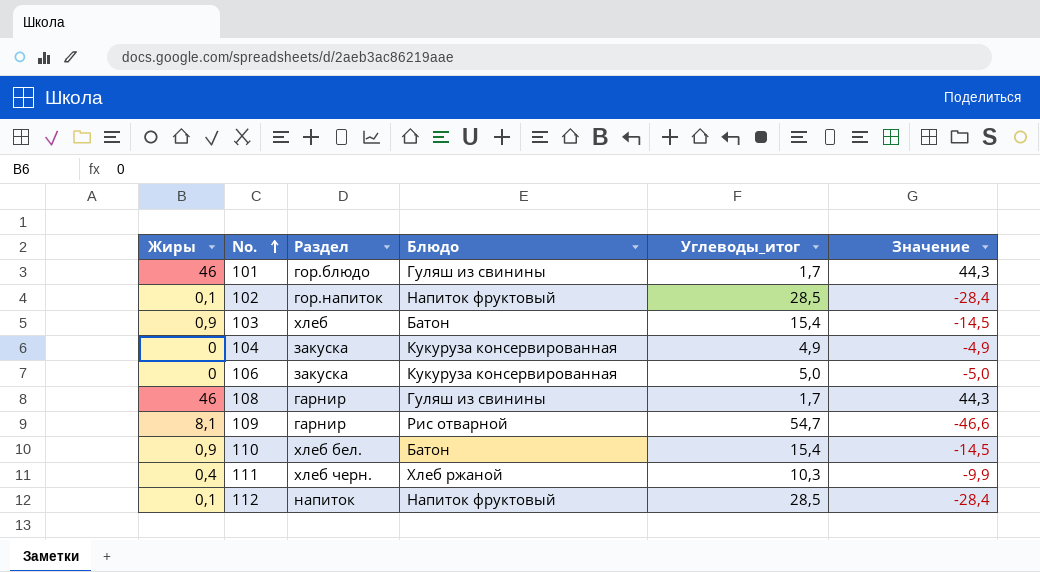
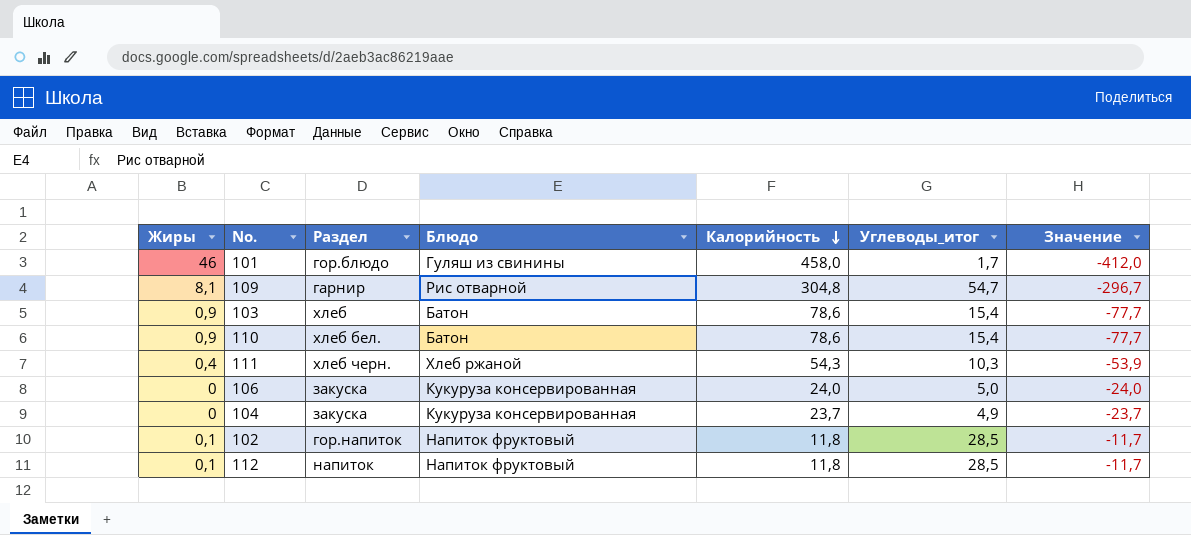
row order: No. ascending -> Калорийность descending
column Калорийность | position: none -> 5
column Значение | formula: [Жиры] - [Углеводы_итог] -> [Жиры] - [Калорийность]
row 108: 46 | гарнир | Гуляш из свинины | 1,7 | 44,3 -> none

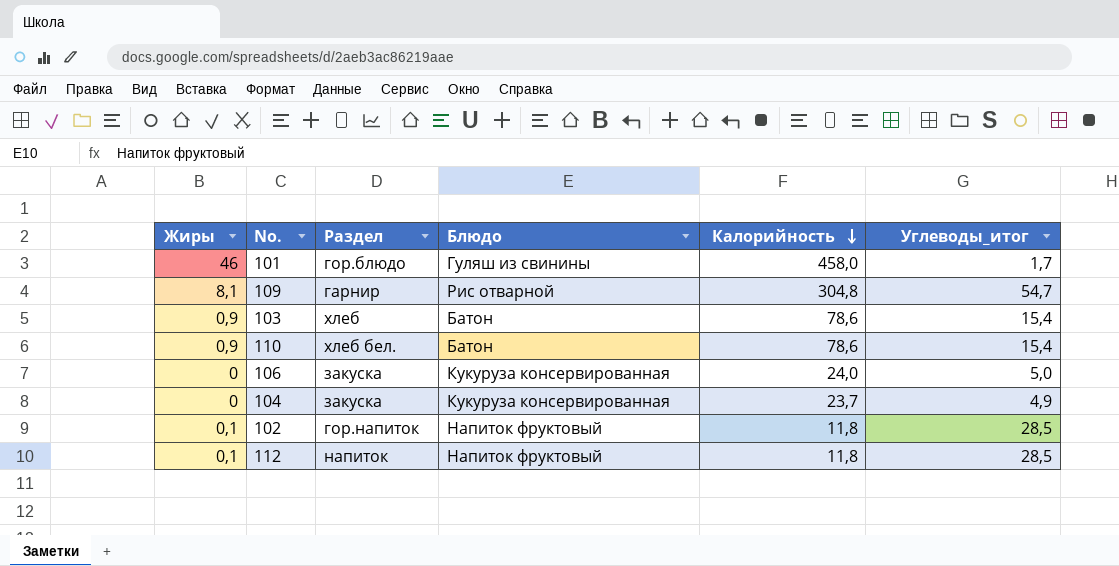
column Значение | formula: [Жиры] - [Калорийность] -> none
row 111: 0,4 | хлеб черн. | Хлеб ржаной | 54,3 | 10,3 | -53,9 -> none

